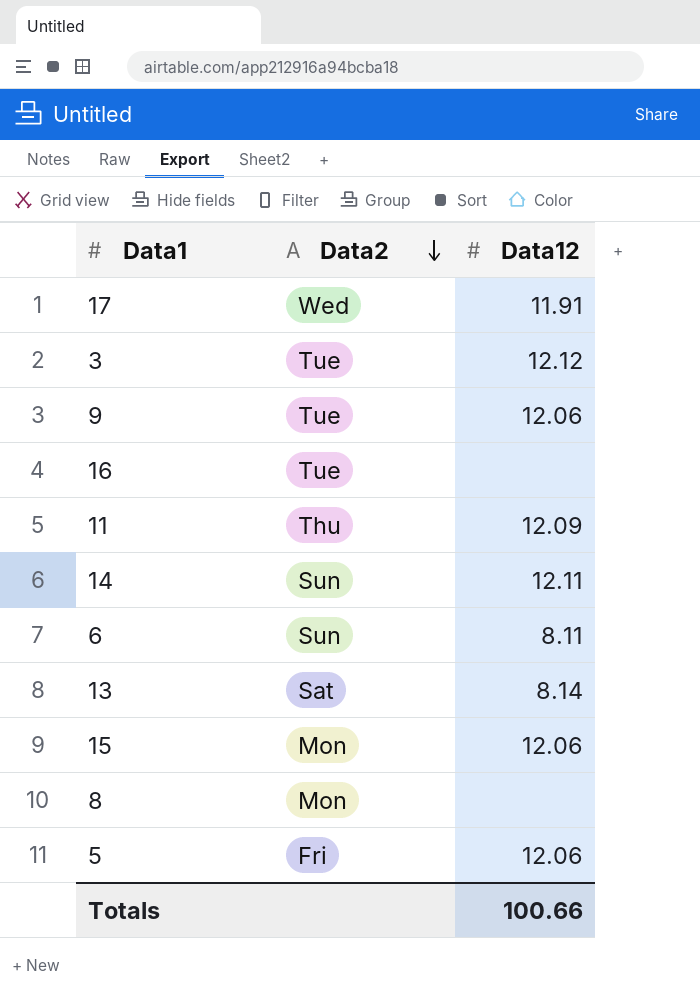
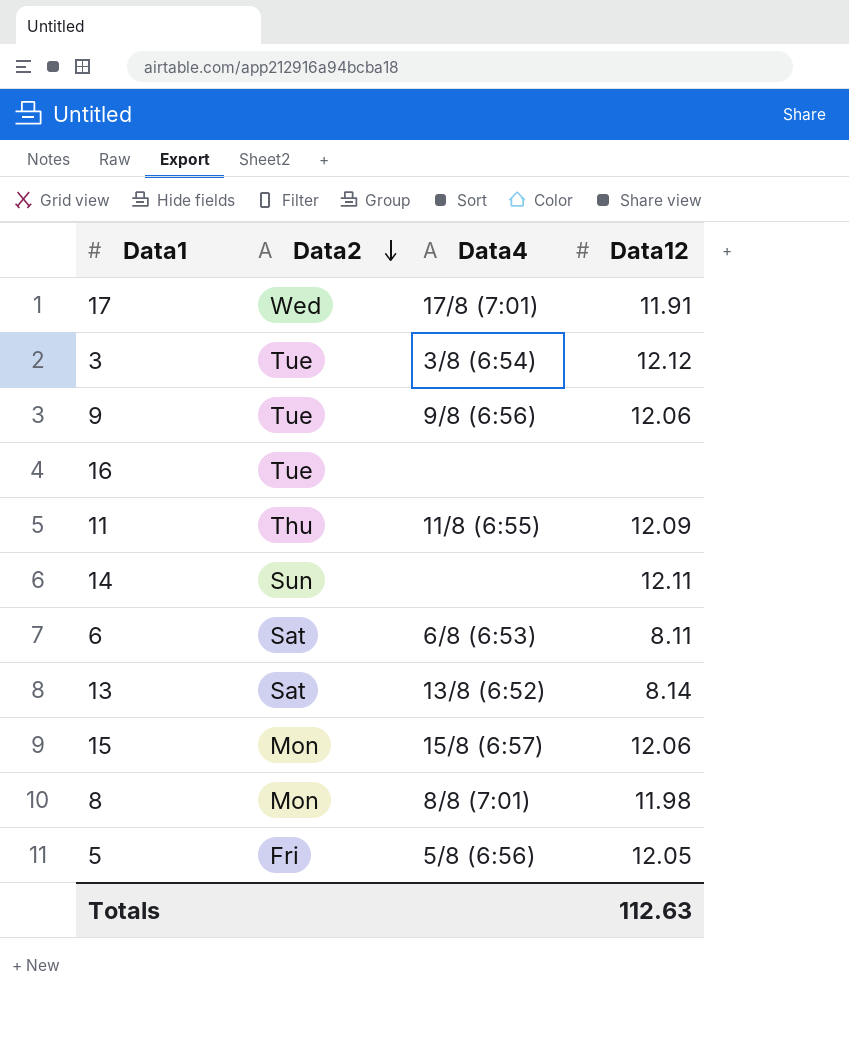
column Data4 | position: none -> 3
6 | Data2: Sun -> Sat
8 | Data12: none -> 11.98
5 | Data12: 12.06 -> 12.05
Totals | Data12: 100.66 -> 112.63

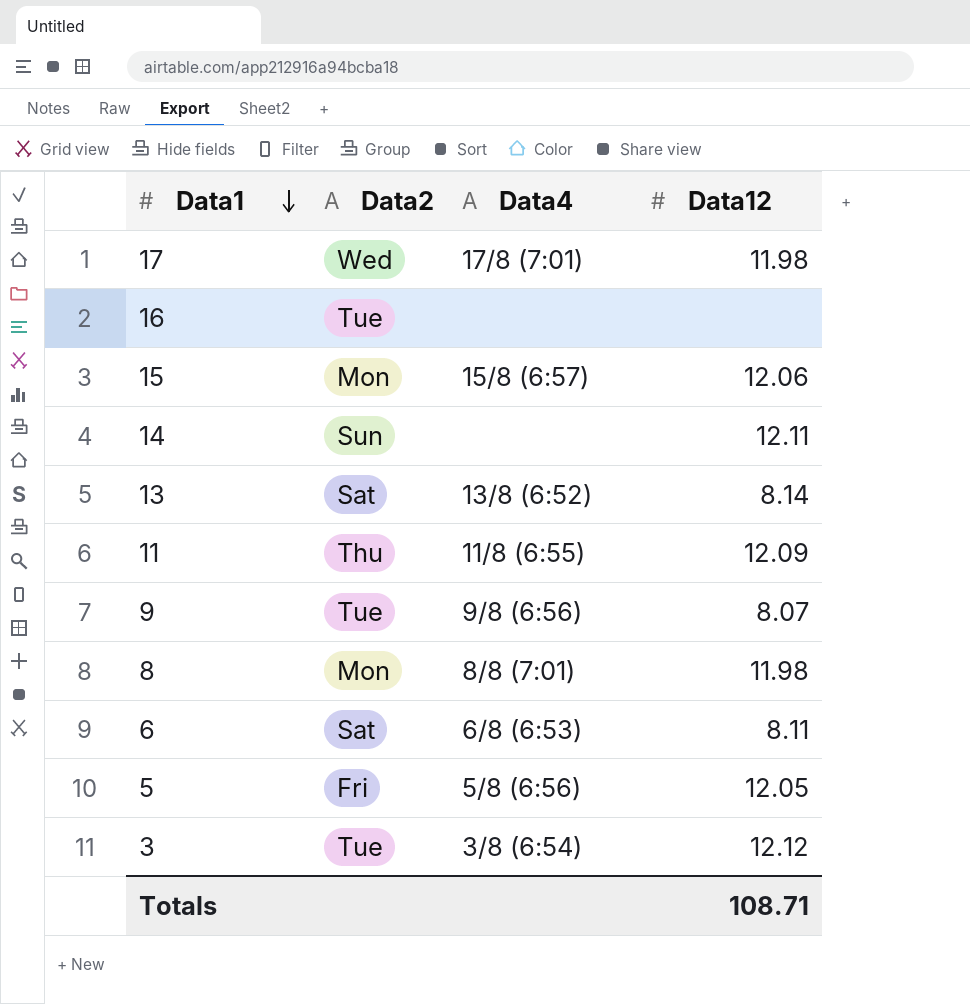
row order: Data2 descending -> Data1 descending
17 | Data12: 11.91 -> 11.98
9 | Data12: 12.06 -> 8.07
Totals | Data12: 112.63 -> 108.71

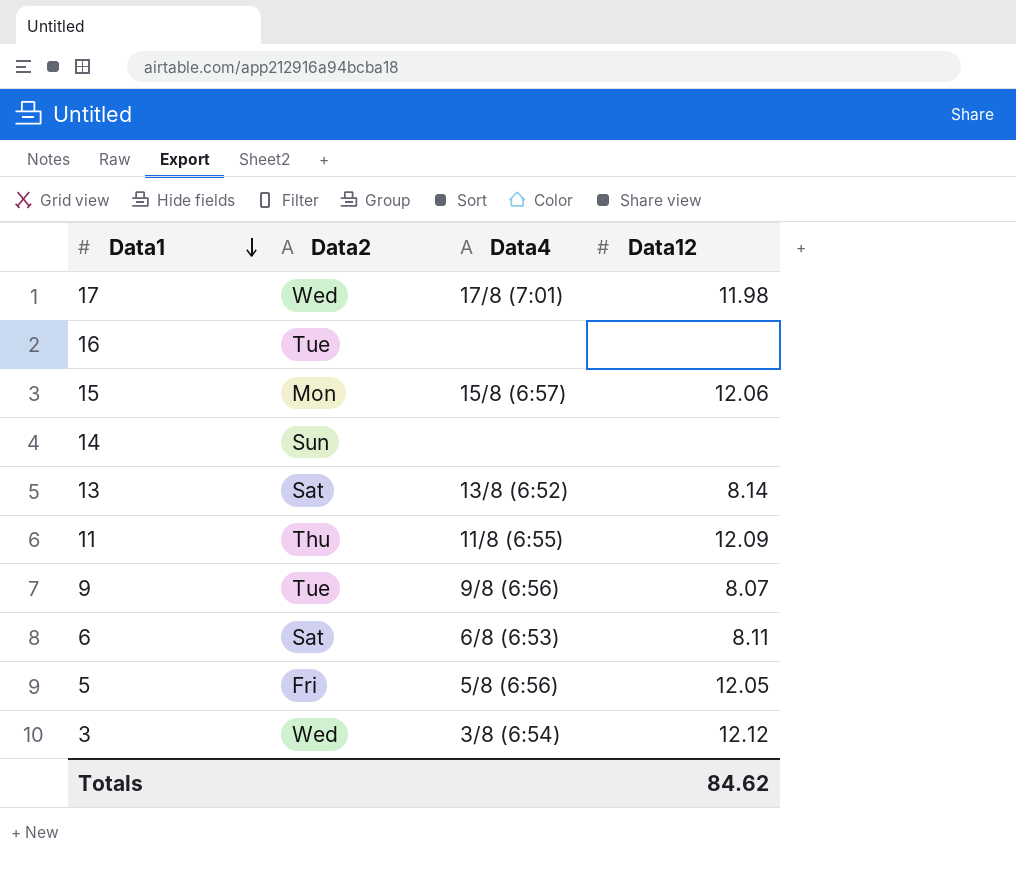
row 8: Mon | 8/8 (7:01) | 11.98 -> none
14 | Data12: 12.11 -> none
3 | Data2: Tue -> Wed
Totals | Data12: 108.71 -> 84.62

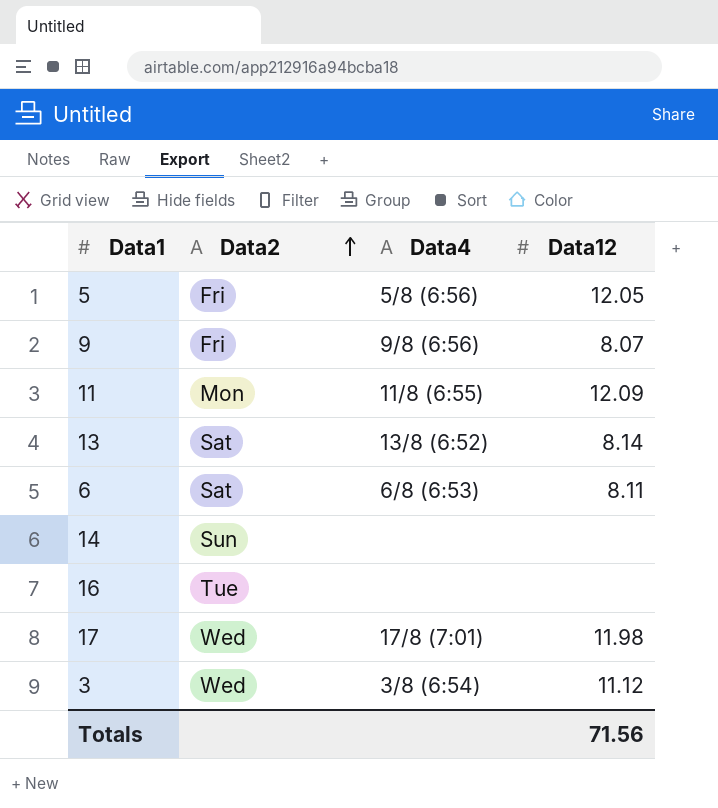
row order: Data1 descending -> Data2 ascending
row 15: Mon | 15/8 (6:57) | 12.06 -> none
9 | Data2: Tue -> Fri
11 | Data2: Thu -> Mon
3 | Data12: 12.12 -> 11.12
Totals | Data12: 84.62 -> 71.56

